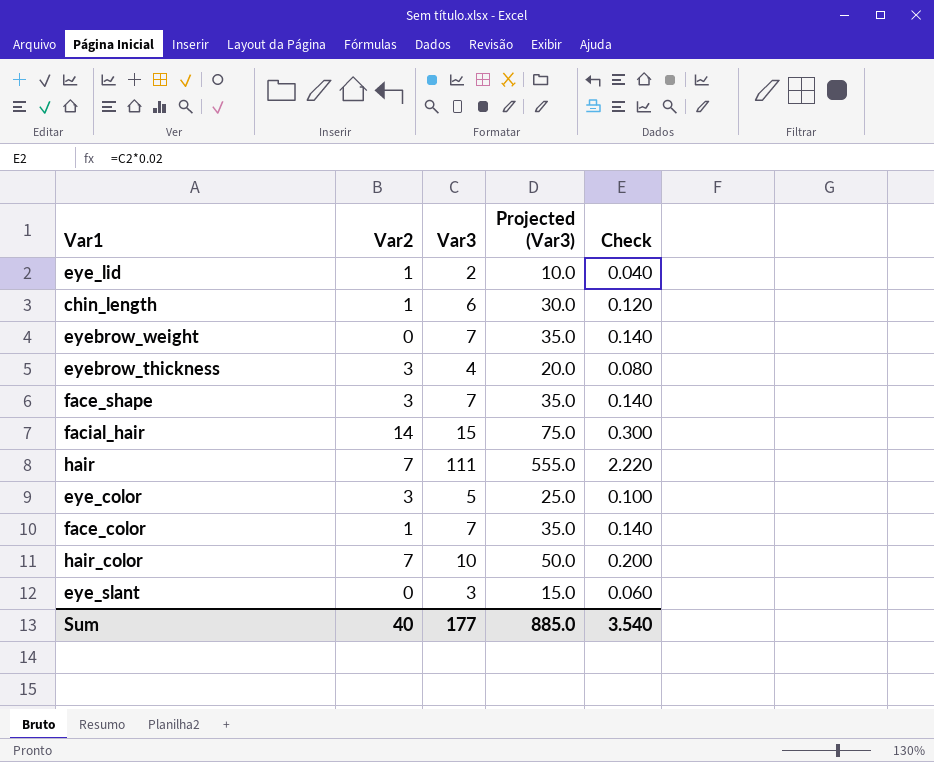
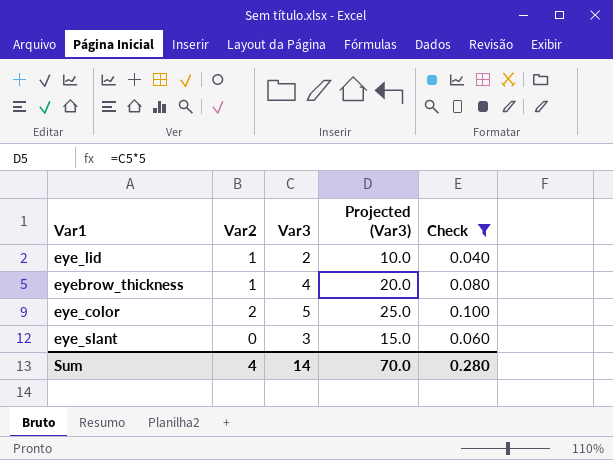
filter: none -> Check <= 0.100
eyebrow_thickness | Var2: 3 -> 1
eye_color | Var2: 3 -> 2
Sum | Var2: 40 -> 4
Sum | Var3: 177 -> 14
Sum | Projected (Var3): 885.0 -> 70.0
Sum | Check: 3.540 -> 0.280

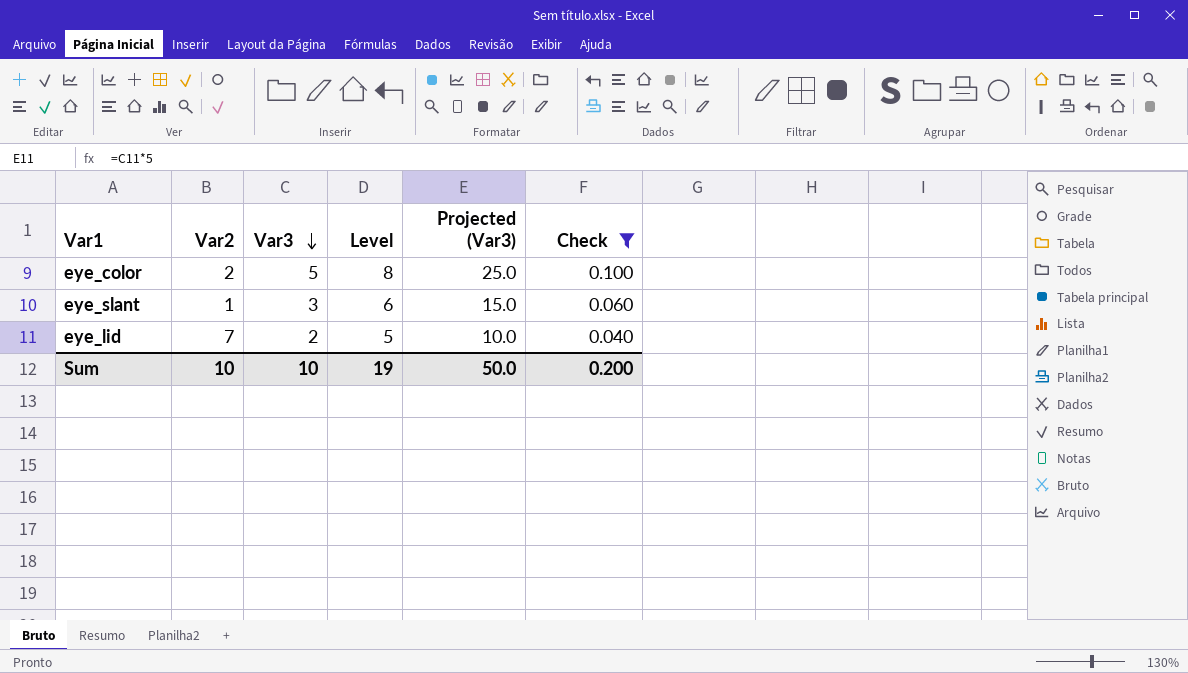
row order: none -> Var3 descending
column Level | formula: none -> [Var3] + 3
row eyebrow_thickness: 1 | 4 | 20.0 | 0.080 -> none
eye_slant | Var2: 0 -> 1
eye_lid | Var2: 1 -> 7
Sum | Var2: 4 -> 10
Sum | Var3: 14 -> 10
Sum | Projected (Var3): 70.0 -> 50.0
Sum | Check: 0.280 -> 0.200

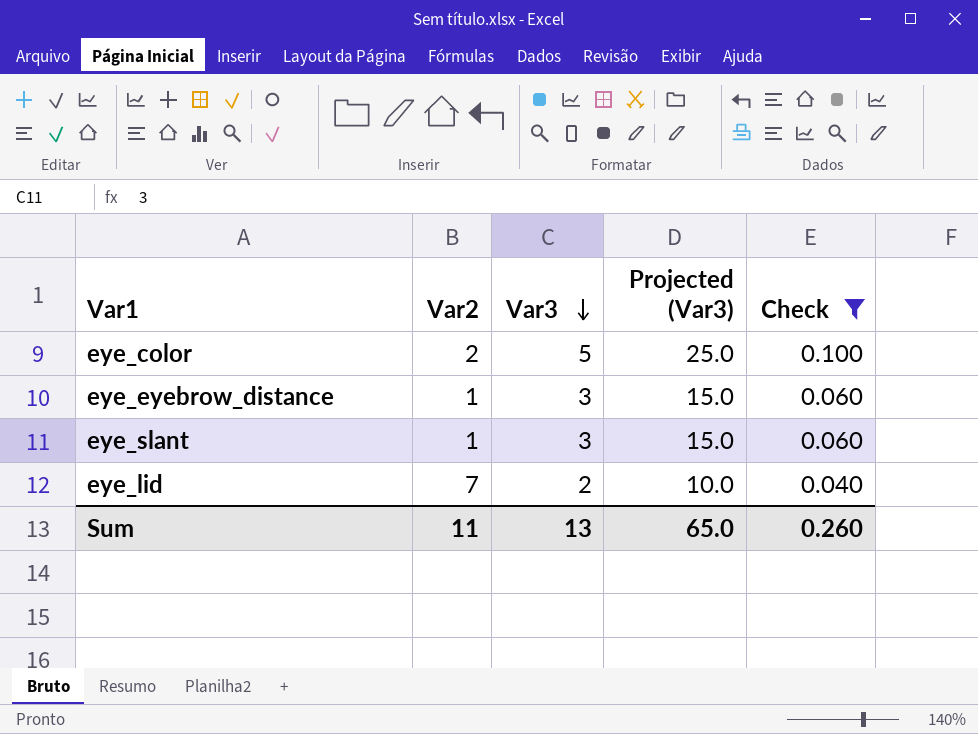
column Level | formula: [Var3] + 3 -> none
row eye_eyebrow_distance: none -> 1 | 3 | 15.0 | 0.060
Sum | Var2: 10 -> 11
Sum | Var3: 10 -> 13
Sum | Projected (Var3): 50.0 -> 65.0
Sum | Check: 0.200 -> 0.260

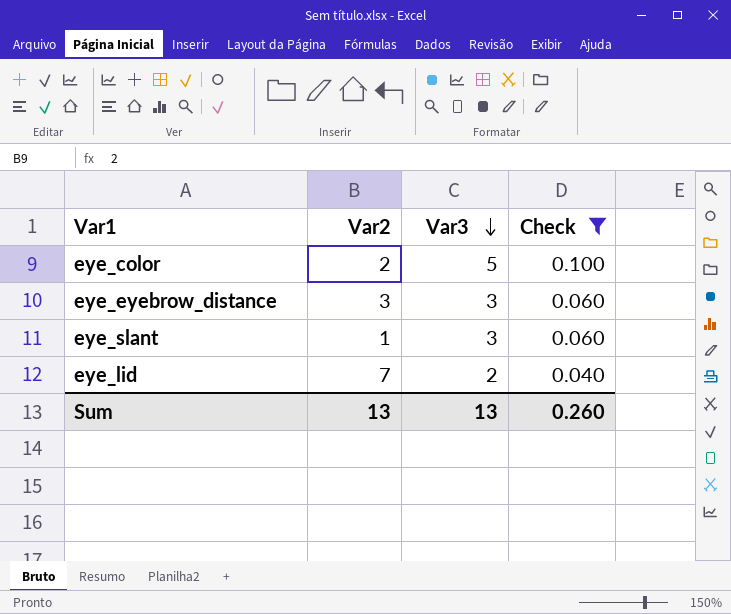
column Projected (Var3) | formula: [Var3] * 5 -> none
eye_eyebrow_distance | Var2: 1 -> 3
Sum | Var2: 11 -> 13

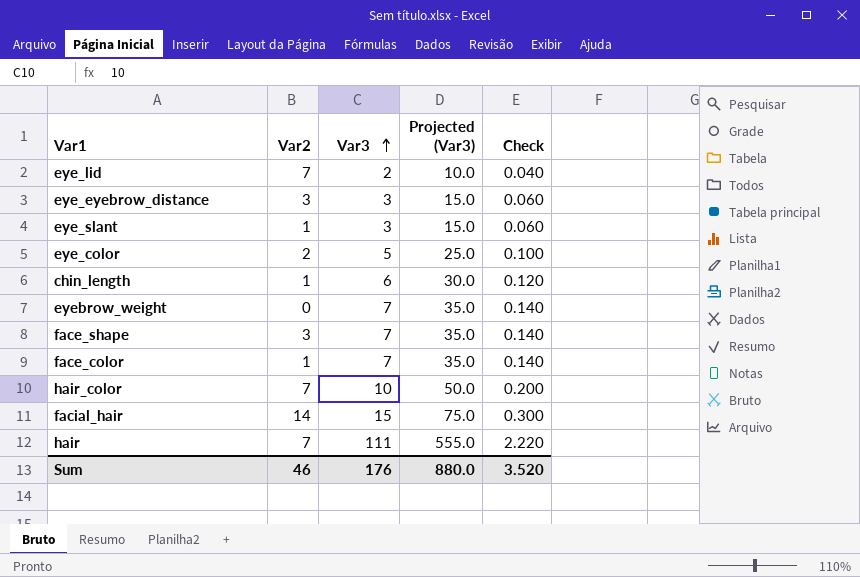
filter: Check <= 0.100 -> none
row order: Var3 descending -> Var3 ascending
column Projected (Var3) | formula: none -> [Var3] * 5
Sum | Var2: 13 -> 46
Sum | Var3: 13 -> 176
Sum | Check: 0.260 -> 3.520

